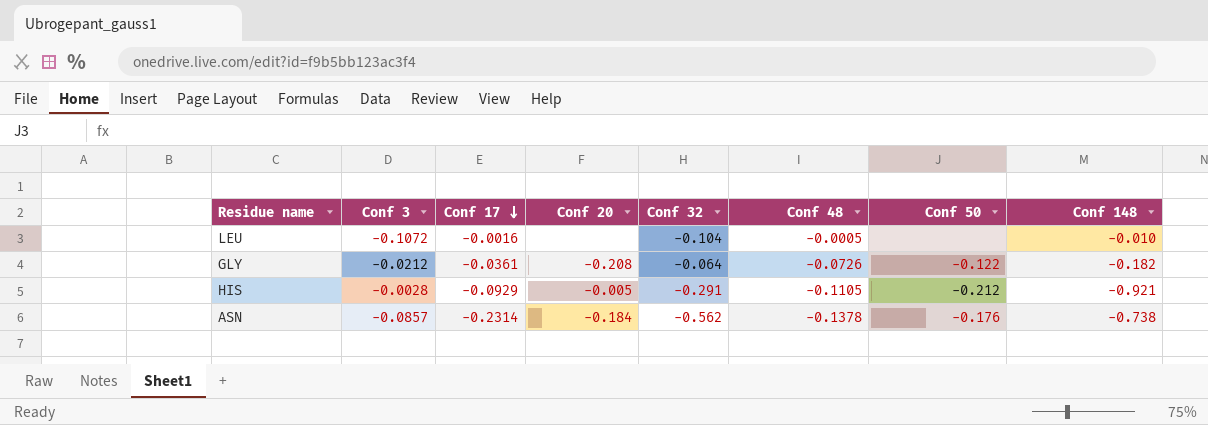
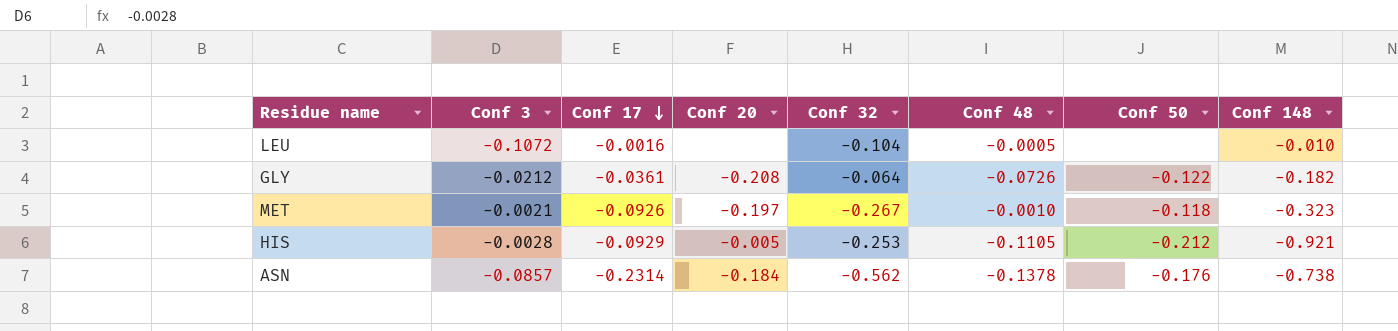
row MET: none -> -0.0021 | -0.0926 | -0.197 | -0.267 | -0.0010 | -0.118 | -0.323
HIS | Conf 32: -0.291 -> -0.253

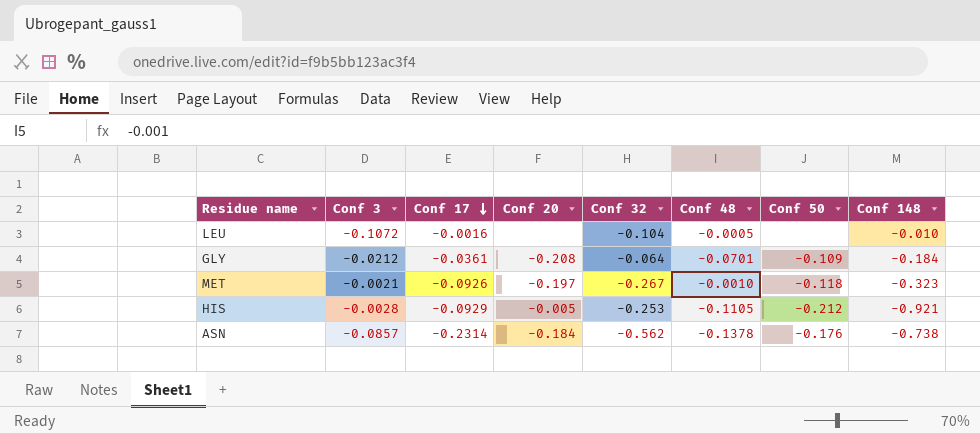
GLY | Conf 48: -0.0726 -> -0.0701
GLY | Conf 50: -0.122 -> -0.109
GLY | Conf 148: -0.182 -> -0.184

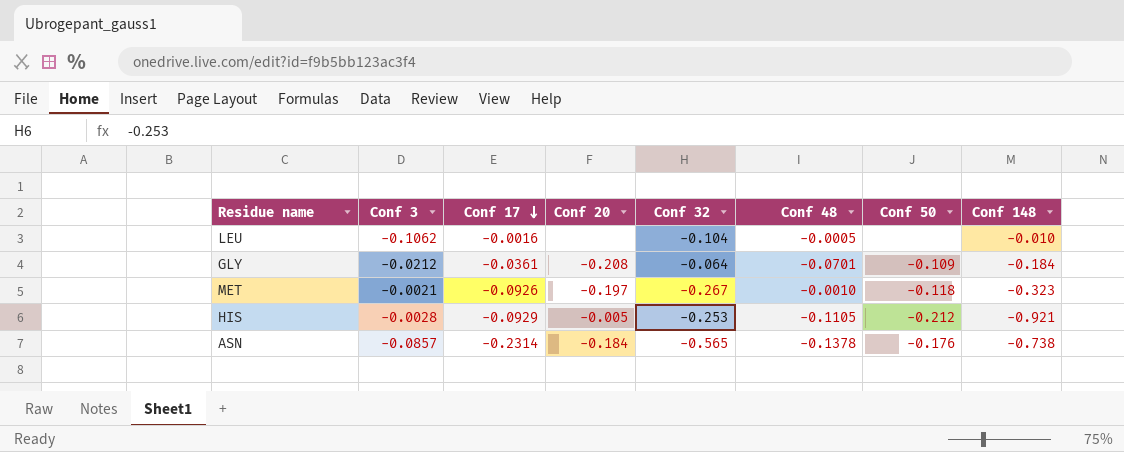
LEU | Conf 3: -0.1072 -> -0.1062
ASN | Conf 32: -0.562 -> -0.565

